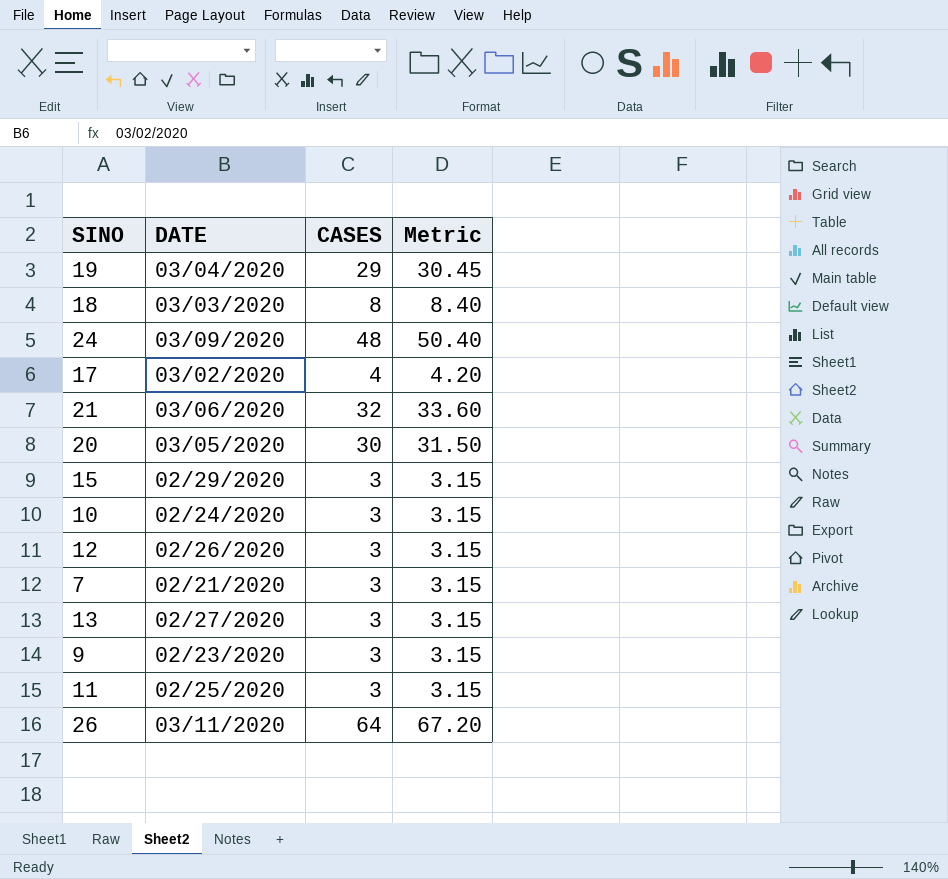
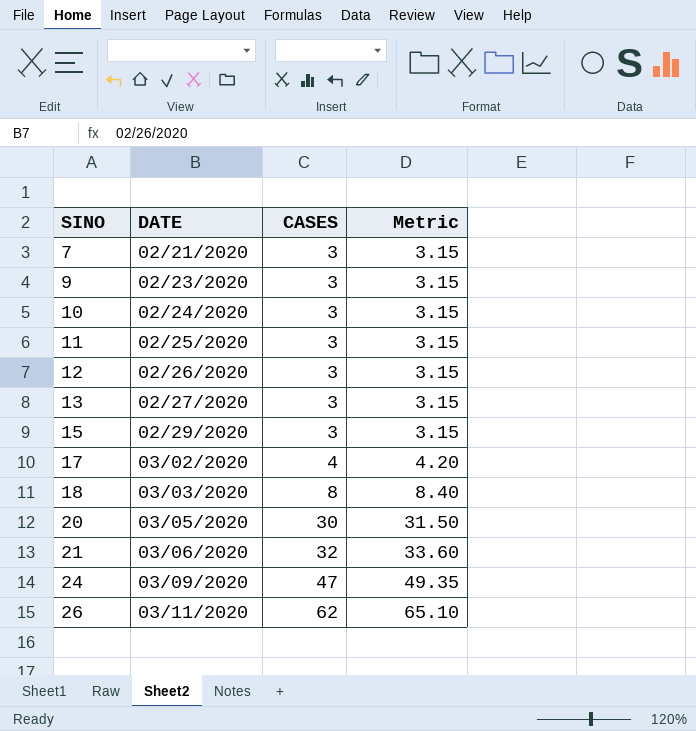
row order: none -> SINO ascending
row 19: 03/04/2020 | 29 | 30.45 -> none
24 | CASES: 48 -> 47
24 | Metric: 50.40 -> 49.35
26 | CASES: 64 -> 62
26 | Metric: 67.20 -> 65.10

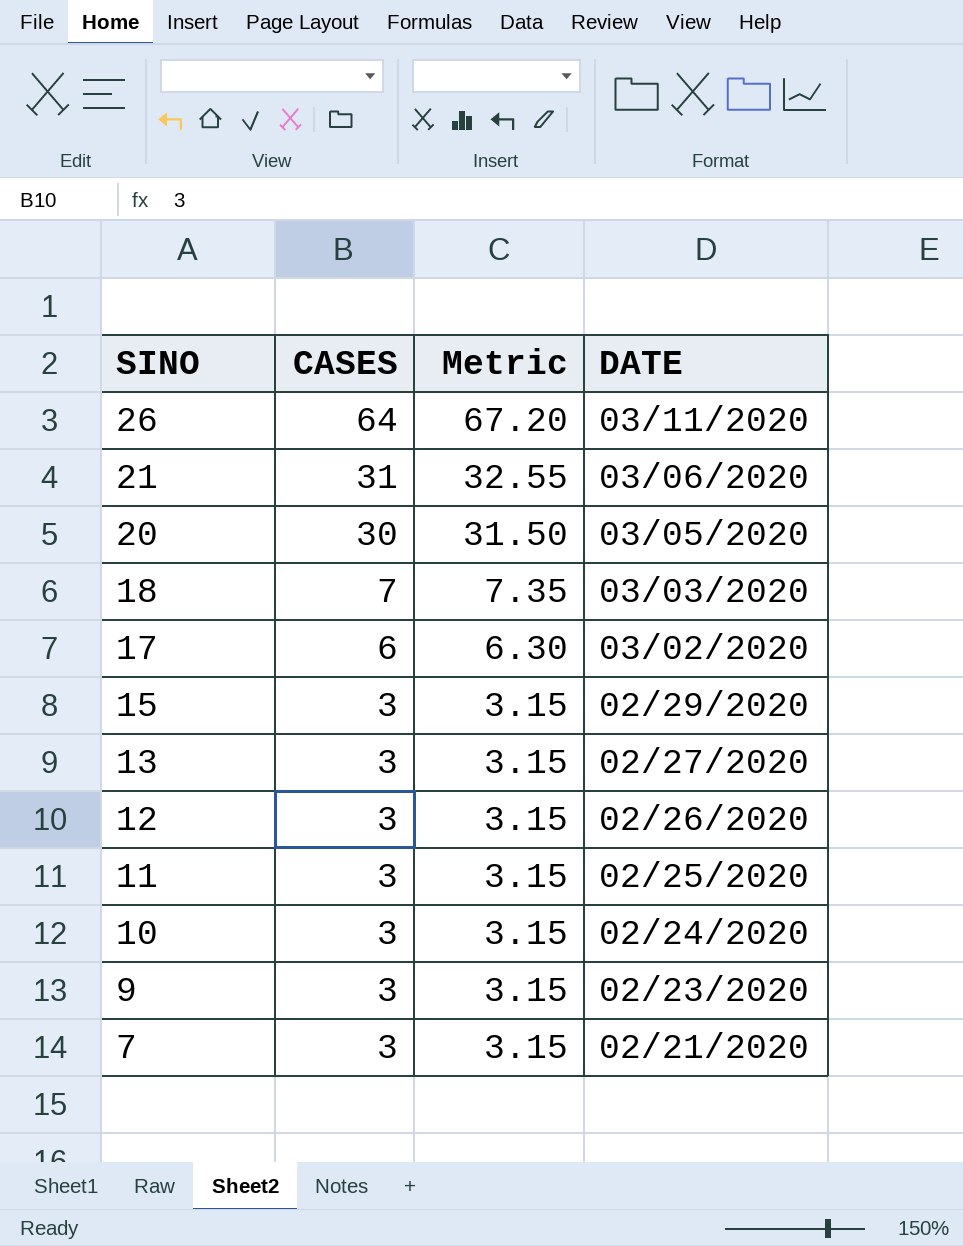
row order: SINO ascending -> SINO descending
column DATE | position: 2 -> 4
row 24: 03/09/2020 | 47 | 49.35 -> none
26 | CASES: 62 -> 64
26 | Metric: 65.10 -> 67.20
21 | CASES: 32 -> 31
21 | Metric: 33.60 -> 32.55
18 | CASES: 8 -> 7
18 | Metric: 8.40 -> 7.35
17 | CASES: 4 -> 6
17 | Metric: 4.20 -> 6.30

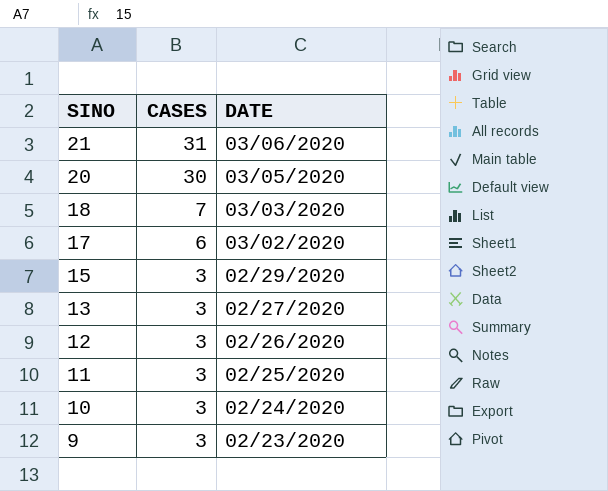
column Metric | formula: [CASES] * 1.05 -> none
row 26: 64 | 67.20 | 03/11/2020 -> none
row 7: 3 | 3.15 | 02/21/2020 -> none

